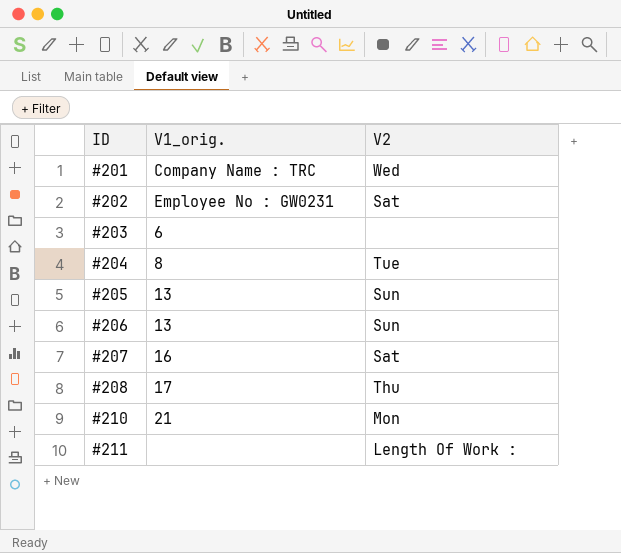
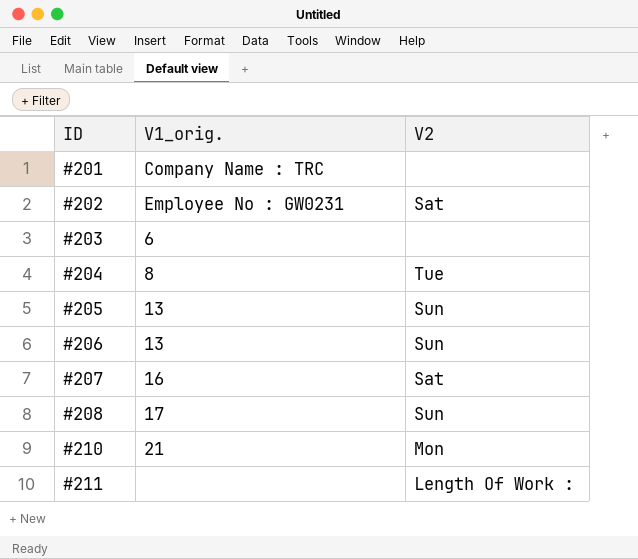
#201 | V2: Wed -> none
#208 | V2: Thu -> Sun

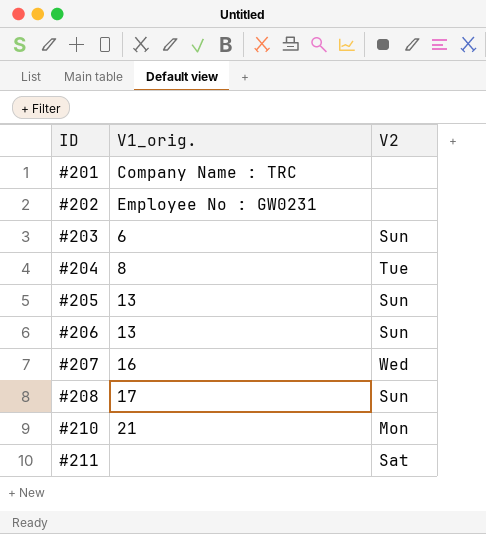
#202 | V2: Sat -> none
#203 | V2: none -> Sun
#207 | V2: Sat -> Wed
#211 | V2: Length Of Work : -> Sat

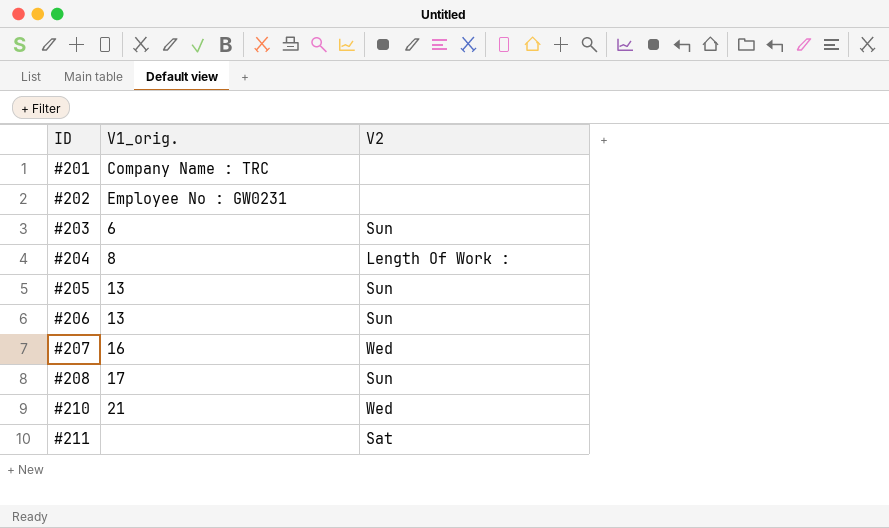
#204 | V2: Tue -> Length Of Work :
#210 | V2: Mon -> Wed

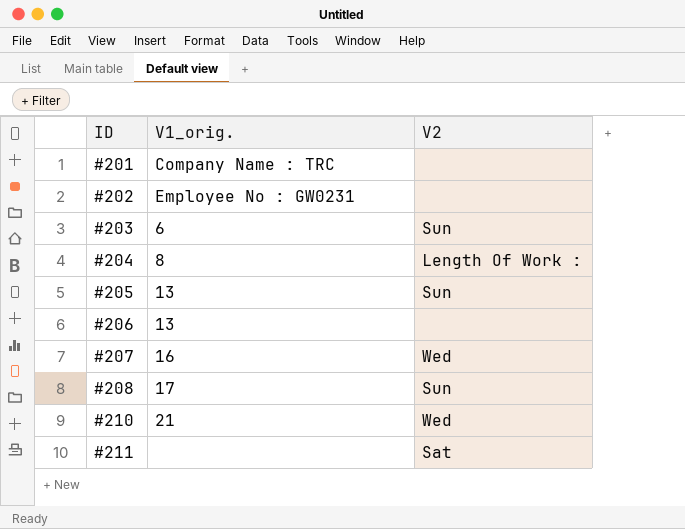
#206 | V2: Sun -> none

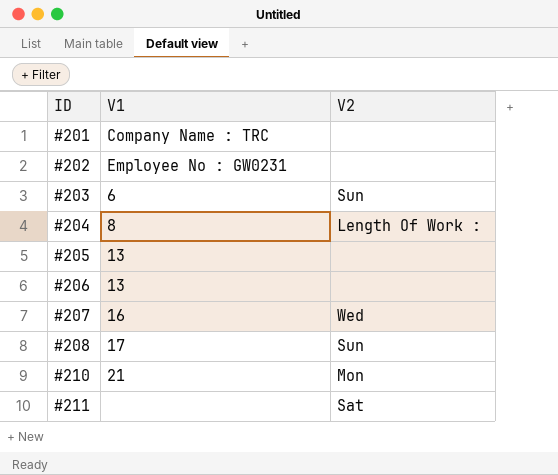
column name: V1_orig. -> V1
#205 | V2: Sun -> none
#210 | V2: Wed -> Mon

